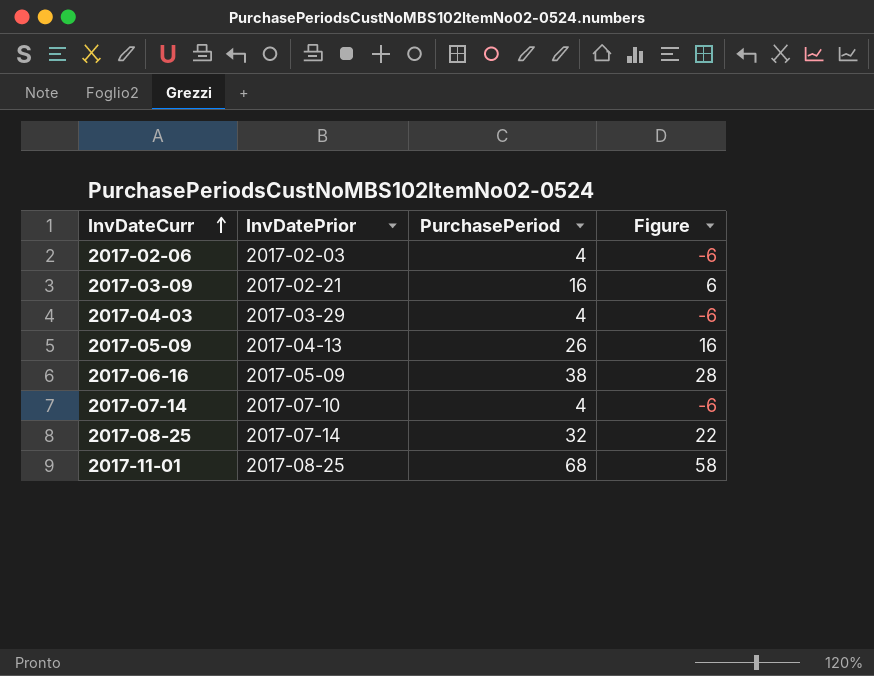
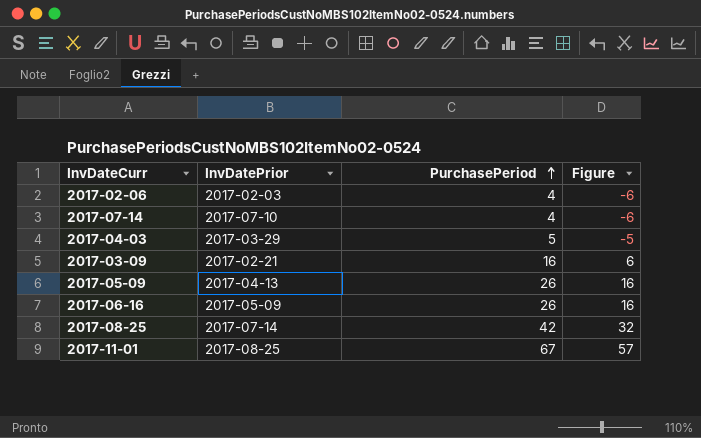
row order: InvDateCurr ascending -> PurchasePeriod ascending
2017-04-03 | PurchasePeriod: 4 -> 5
2017-04-03 | Figure: -6 -> -5
2017-06-16 | PurchasePeriod: 38 -> 26
2017-06-16 | Figure: 28 -> 16
2017-08-25 | PurchasePeriod: 32 -> 42
2017-08-25 | Figure: 22 -> 32
2017-11-01 | PurchasePeriod: 68 -> 67
2017-11-01 | Figure: 58 -> 57

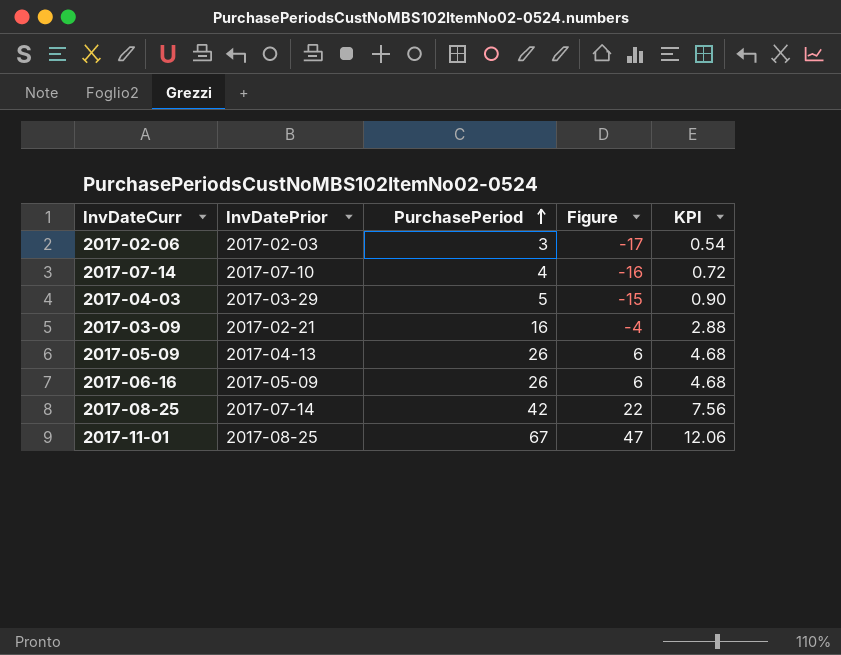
column Figure | formula: [PurchasePeriod] - 10 -> [PurchasePeriod] - 20
column KPI | formula: none -> [PurchasePeriod] * 0.18
2017-02-06 | PurchasePeriod: 4 -> 3

